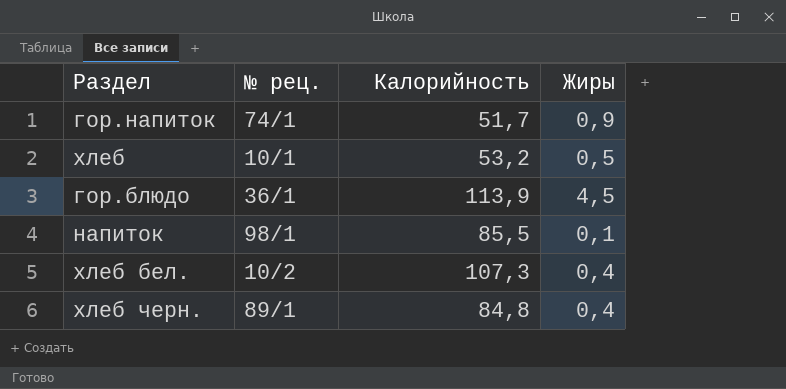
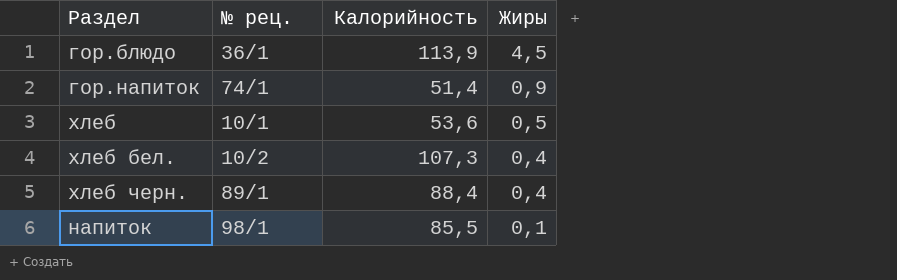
row order: none -> Жиры descending
гор.напиток | Калорийность: 51,7 -> 51,4
хлеб | Калорийность: 53,2 -> 53,6
хлеб черн. | Калорийность: 84,8 -> 88,4

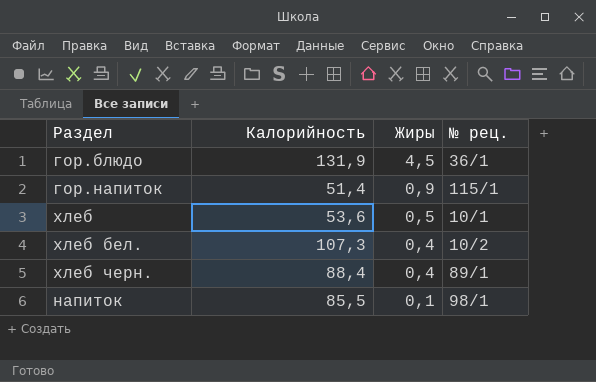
column № рец. | position: 2 -> 4
гор.блюдо | Калорийность: 113,9 -> 131,9
гор.напиток | № рец.: 74/1 -> 115/1

